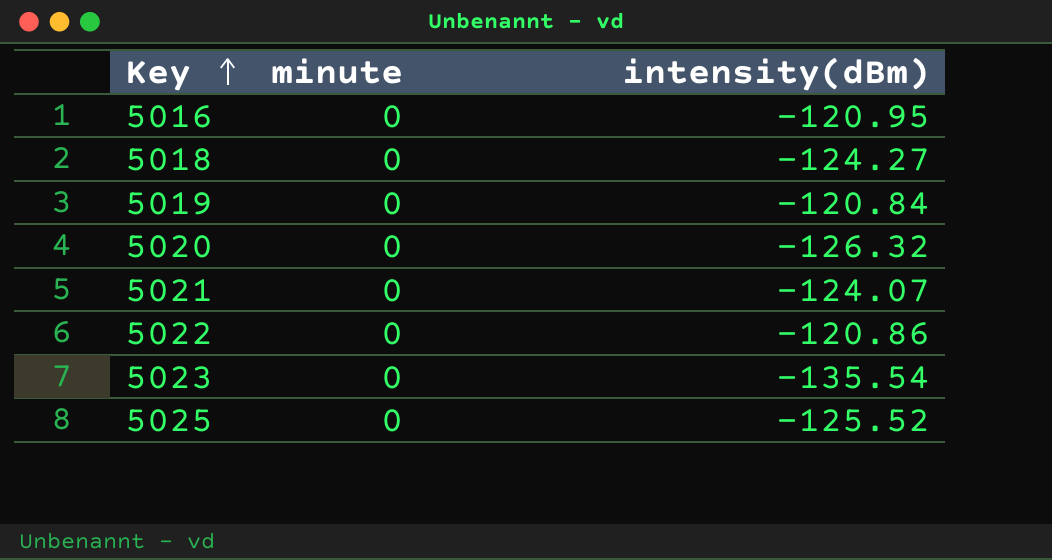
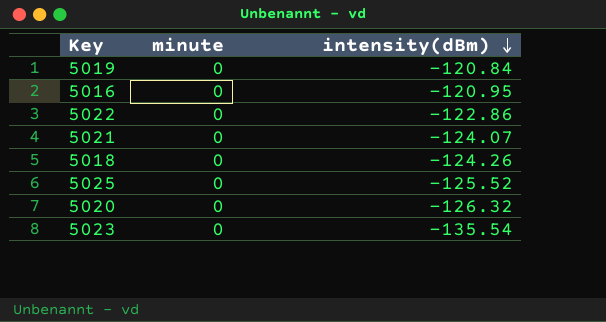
row order: Key ascending -> intensity(dBm) descending
5022 | intensity(dBm): -120.86 -> -122.86
5018 | intensity(dBm): -124.27 -> -124.26

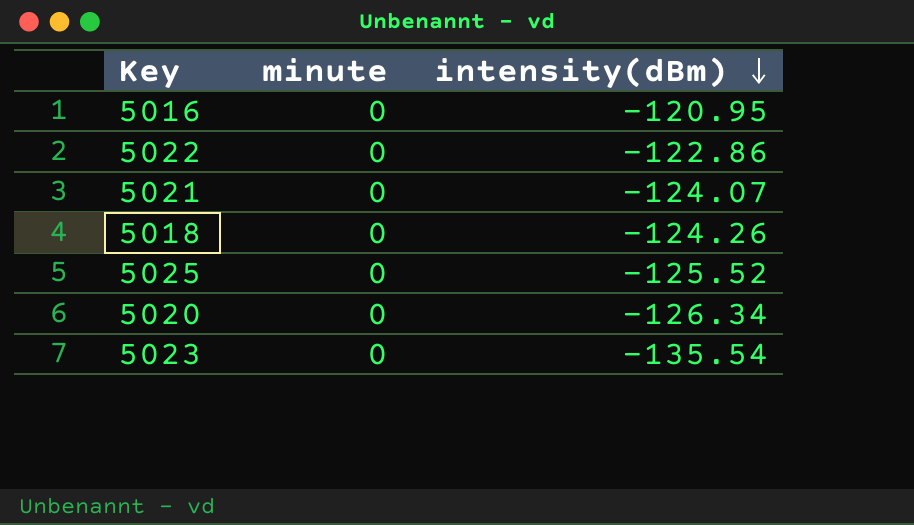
row 5019: 0 | -120.84 -> none
5020 | intensity(dBm): -126.32 -> -126.34

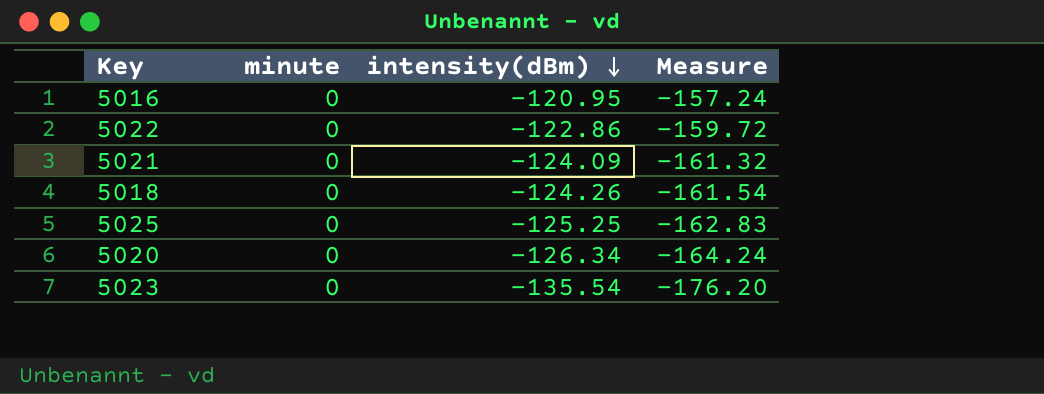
column Measure | formula: none -> [intensity(dBm)] * 1.3
5021 | intensity(dBm): -124.07 -> -124.09
5025 | intensity(dBm): -125.52 -> -125.25

